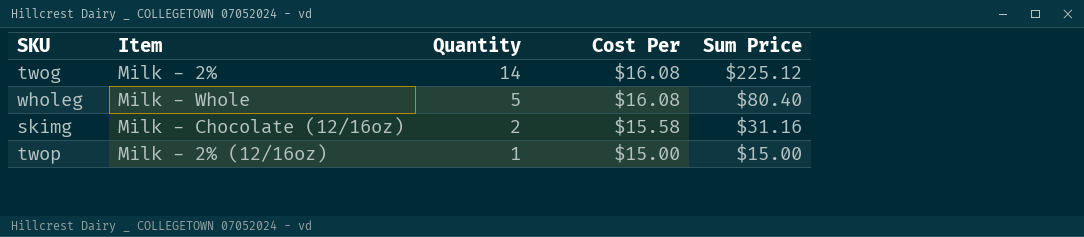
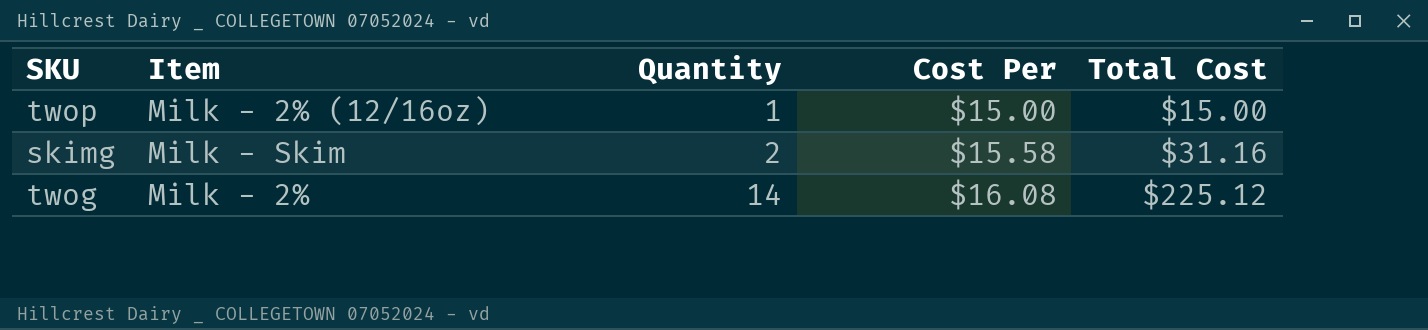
row order: Quantity descending -> Quantity ascending
column name: Sum Price -> Total Cost
row wholeg: Milk - Whole | 5 | $16.08 | $80.40 -> none
skimg | Item: Milk - Chocolate (12/16oz) -> Milk - Skim

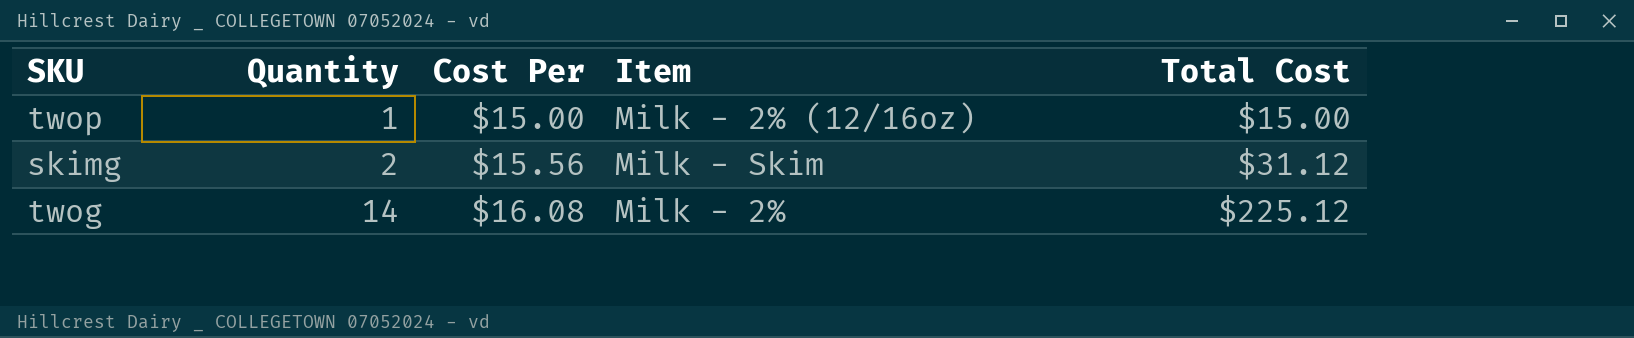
column Item | position: 2 -> 4
skimg | Cost Per: $15.58 -> $15.56
skimg | Total Cost: $31.16 -> $31.12

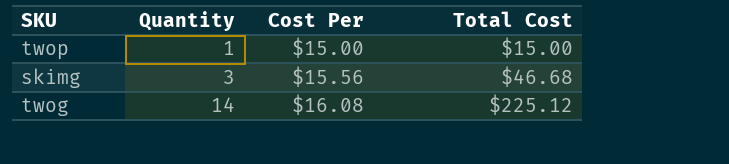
column Item | position: 4 -> none
skimg | Quantity: 2 -> 3
skimg | Total Cost: $31.12 -> $46.68

